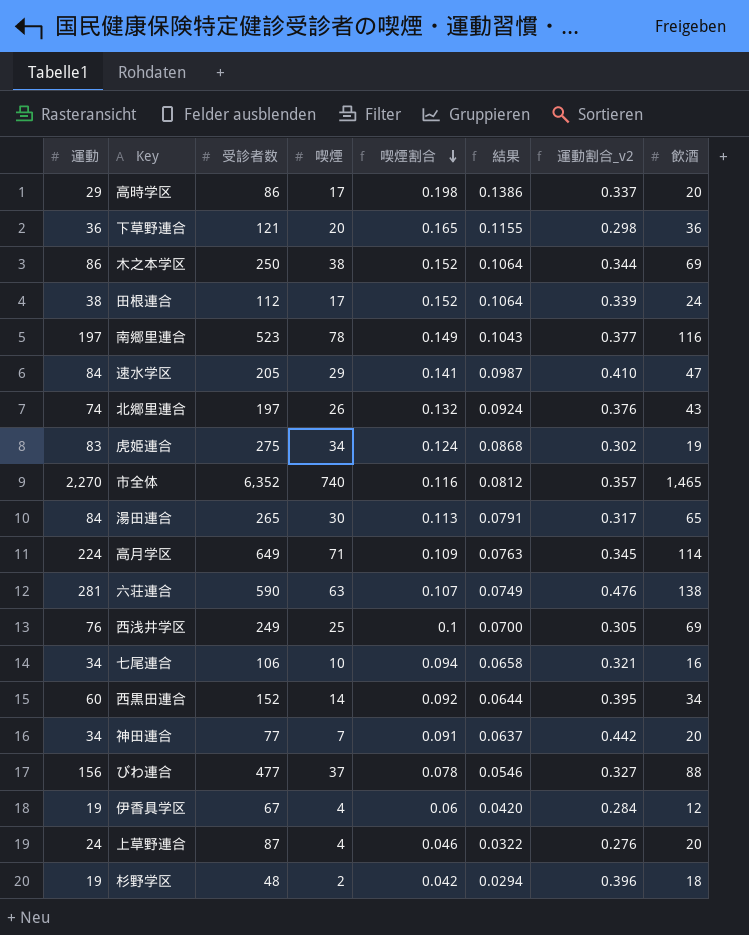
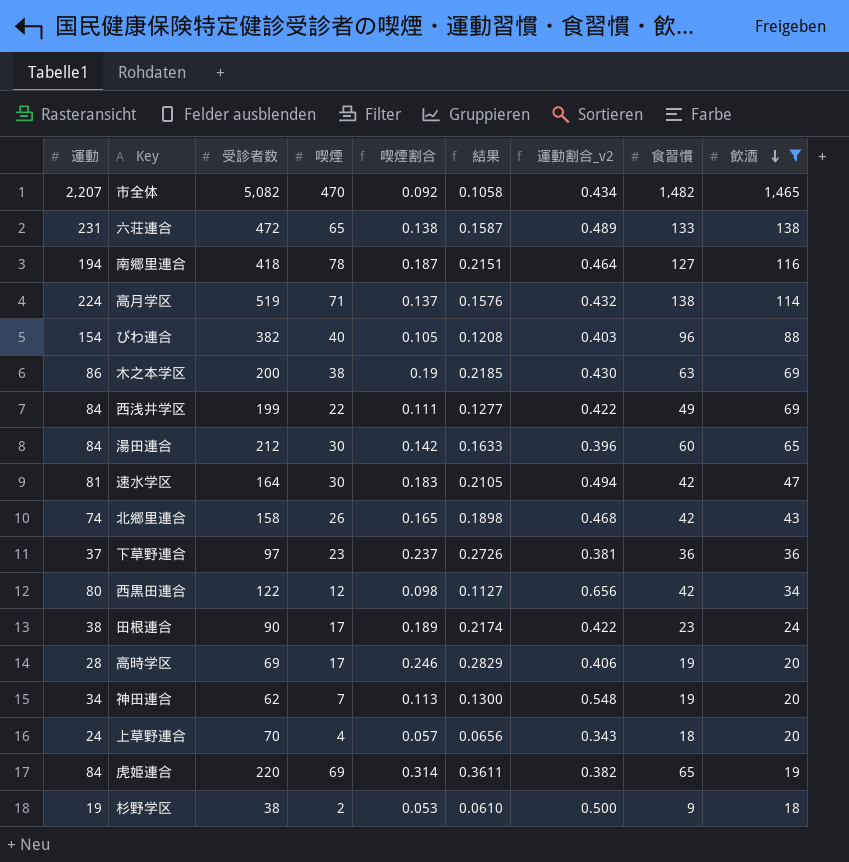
filter: none -> 飲酒 >= 18
row order: 喫煙割合 descending -> 飲酒 descending
column 結果 | formula: [喫煙割合] * 0.7 -> [喫煙割合] * 1.15
column 食習慣 | position: none -> 8
市全体 | 運動: 2,270 -> 2,207
市全体 | 受診者数: 6,352 -> 5,082
市全体 | 喫煙: 740 -> 470
市全体 | 喫煙割合: 0.116 -> 0.092
市全体 | 運動割合_v2: 0.357 -> 0.434
六荘連合 | 運動: 281 -> 231
六荘連合 | 受診者数: 590 -> 472
六荘連合 | 喫煙: 63 -> 65
六荘連合 | 喫煙割合: 0.107 -> 0.138
六荘連合 | 運動割合_v2: 0.476 -> 0.489
南郷里連合 | 運動: 197 -> 194
南郷里連合 | 受診者数: 523 -> 418
南郷里連合 | 喫煙割合: 0.149 -> 0.187
南郷里連合 | 運動割合_v2: 0.377 -> 0.464
高月学区 | 受診者数: 649 -> 519
高月学区 | 喫煙割合: 0.109 -> 0.137
高月学区 | 運動割合_v2: 0.345 -> 0.432
びわ連合 | 運動: 156 -> 154
びわ連合 | 受診者数: 477 -> 382
びわ連合 | 喫煙: 37 -> 40
びわ連合 | 喫煙割合: 0.078 -> 0.105
びわ連合 | 運動割合_v2: 0.327 -> 0.403
木之本学区 | 受診者数: 250 -> 200
木之本学区 | 喫煙割合: 0.152 -> 0.19
木之本学区 | 運動割合_v2: 0.344 -> 0.430
西浅井学区 | 運動: 76 -> 84
西浅井学区 | 受診者数: 249 -> 199
西浅井学区 | 喫煙: 25 -> 22
西浅井学区 | 喫煙割合: 0.1 -> 0.111
西浅井学区 | 運動割合_v2: 0.305 -> 0.422
湯田連合 | 受診者数: 265 -> 212
湯田連合 | 喫煙割合: 0.113 -> 0.142
湯田連合 | 運動割合_v2: 0.317 -> 0.396
速水学区 | 運動: 84 -> 81
速水学区 | 受診者数: 205 -> 164
速水学区 | 喫煙: 29 -> 30
速水学区 | 喫煙割合: 0.141 -> 0.183
速水学区 | 運動割合_v2: 0.410 -> 0.494
北郷里連合 | 受診者数: 197 -> 158
北郷里連合 | 喫煙割合: 0.132 -> 0.165
北郷里連合 | 運動割合_v2: 0.376 -> 0.468
下草野連合 | 運動: 36 -> 37
下草野連合 | 受診者数: 121 -> 97
下草野連合 | 喫煙: 20 -> 23
下草野連合 | 喫煙割合: 0.165 -> 0.237
下草野連合 | 運動割合_v2: 0.298 -> 0.381
西黒田連合 | 運動: 60 -> 80
西黒田連合 | 受診者数: 152 -> 122
西黒田連合 | 喫煙: 14 -> 12
西黒田連合 | 喫煙割合: 0.092 -> 0.098
西黒田連合 | 運動割合_v2: 0.395 -> 0.656
田根連合 | 受診者数: 112 -> 90
田根連合 | 喫煙割合: 0.152 -> 0.189
田根連合 | 運動割合_v2: 0.339 -> 0.422
高時学区 | 運動: 29 -> 28
高時学区 | 受診者数: 86 -> 69
高時学区 | 喫煙割合: 0.198 -> 0.246
高時学区 | 運動割合_v2: 0.337 -> 0.406
神田連合 | 受診者数: 77 -> 62
神田連合 | 喫煙割合: 0.091 -> 0.113
神田連合 | 運動割合_v2: 0.442 -> 0.548
上草野連合 | 受診者数: 87 -> 70
上草野連合 | 喫煙割合: 0.046 -> 0.057
上草野連合 | 運動割合_v2: 0.276 -> 0.343
虎姫連合 | 運動: 83 -> 84
虎姫連合 | 受診者数: 275 -> 220
虎姫連合 | 喫煙: 34 -> 69
虎姫連合 | 喫煙割合: 0.124 -> 0.314
虎姫連合 | 運動割合_v2: 0.302 -> 0.382
杉野学区 | 受診者数: 48 -> 38
杉野学区 | 喫煙割合: 0.042 -> 0.053
杉野学区 | 運動割合_v2: 0.396 -> 0.500

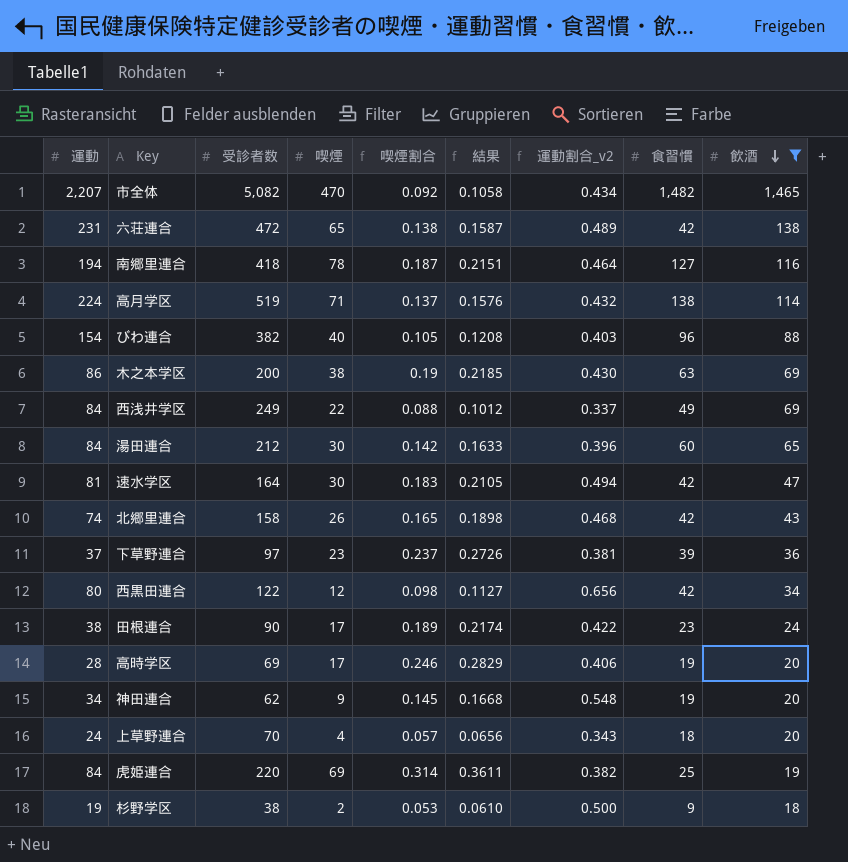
六荘連合 | 食習慣: 133 -> 42
西浅井学区 | 受診者数: 199 -> 249
西浅井学区 | 喫煙割合: 0.111 -> 0.088
西浅井学区 | 結果: 0.1277 -> 0.1012
西浅井学区 | 運動割合_v2: 0.422 -> 0.337
下草野連合 | 食習慣: 36 -> 39
神田連合 | 喫煙: 7 -> 9
神田連合 | 喫煙割合: 0.113 -> 0.145
神田連合 | 結果: 0.1300 -> 0.1668
虎姫連合 | 食習慣: 65 -> 25

